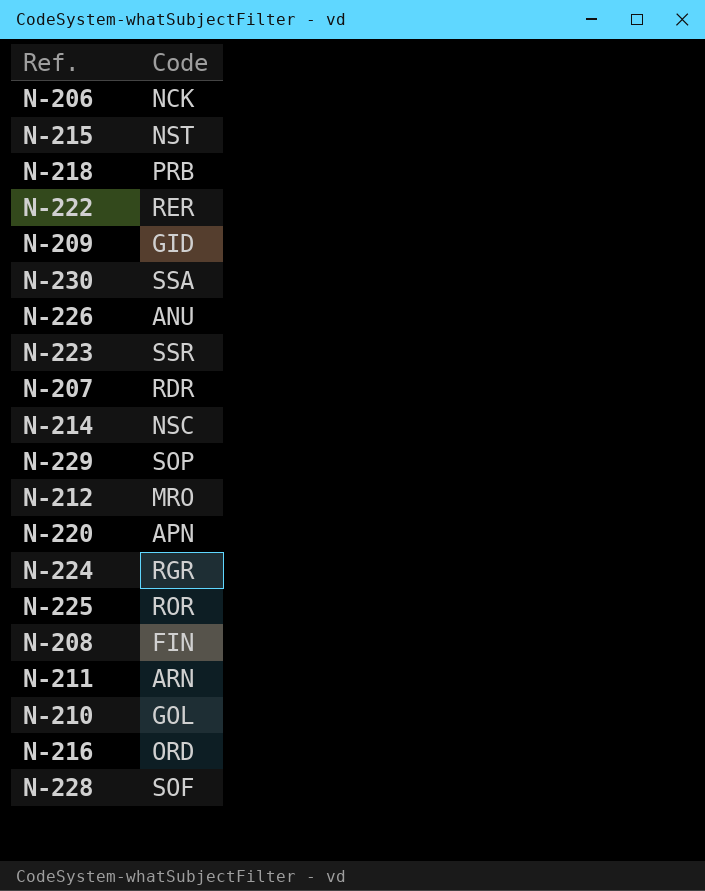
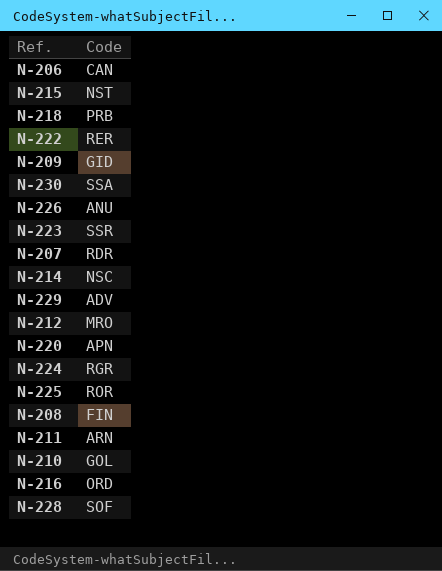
N-206 | Code: NCK -> CAN
N-229 | Code: SOP -> ADV

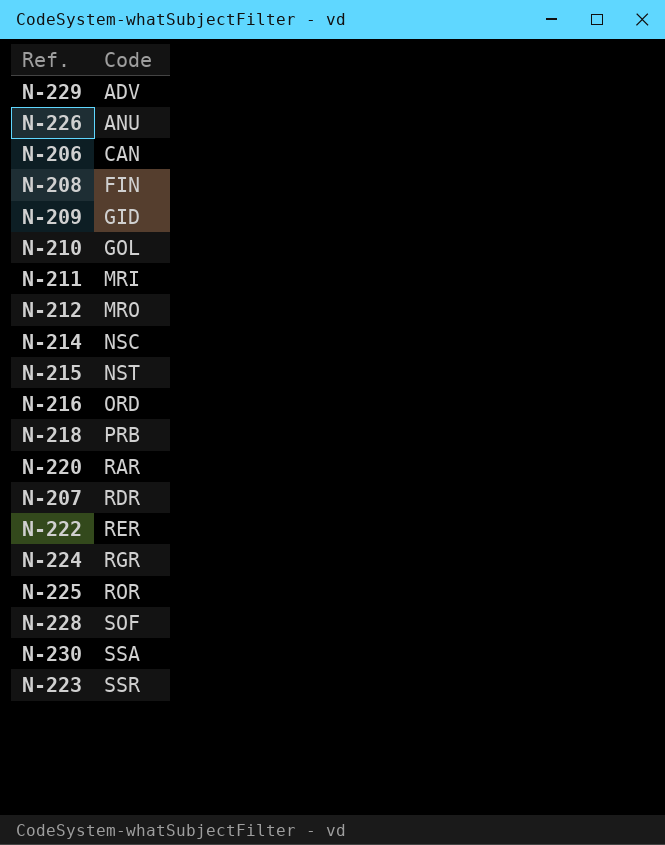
row order: none -> Code ascending
N-211 | Code: ARN -> MRI
N-220 | Code: APN -> RAR

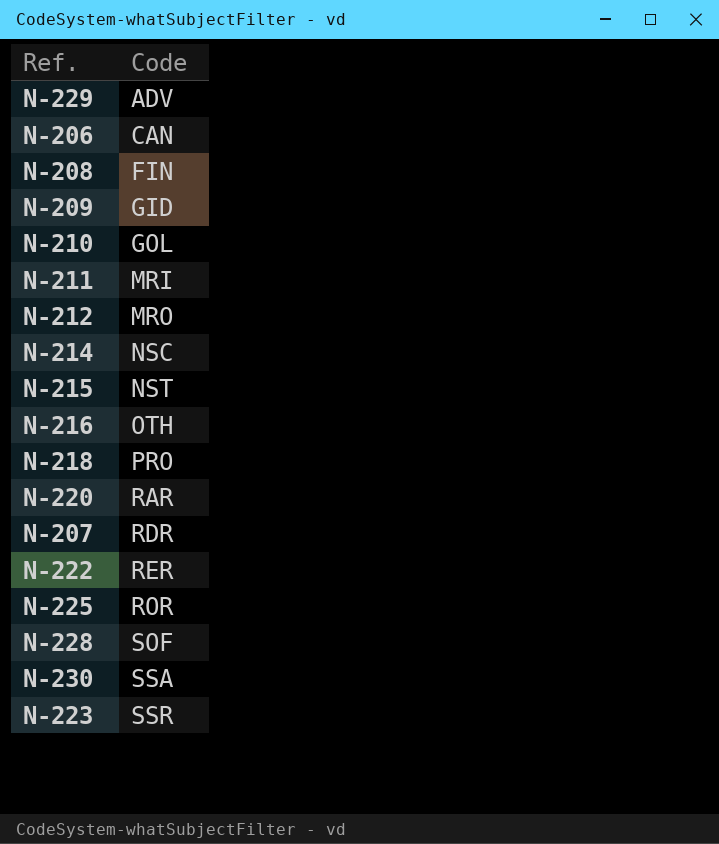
row N-226: ANU -> none
row N-224: RGR -> none
N-216 | Code: ORD -> OTH
N-218 | Code: PRB -> PRO

